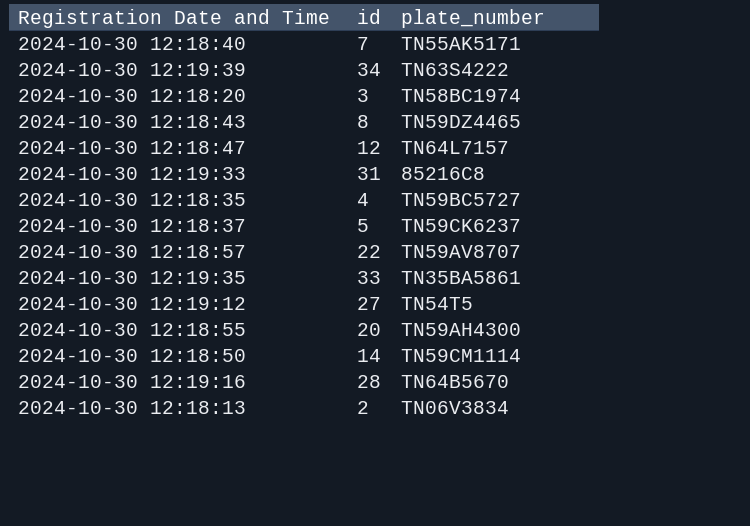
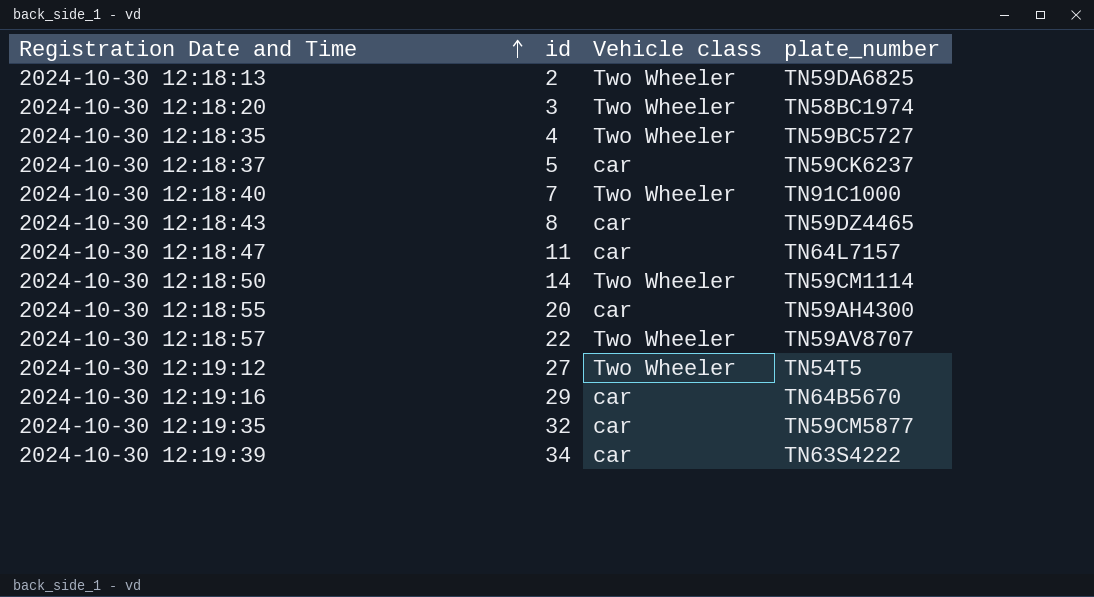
row order: none -> Registration Date and Time ascending
column Vehicle class | position: none -> 3
row 2024-10-30 12:19:33: 31 | 85216C8 -> none
2024-10-30 12:18:13 | plate_number: TN06V3834 -> TN59DA6825
2024-10-30 12:18:40 | plate_number: TN55AK5171 -> TN91C1000
2024-10-30 12:18:47 | id: 12 -> 11
2024-10-30 12:19:16 | id: 28 -> 29
2024-10-30 12:19:35 | id: 33 -> 32
2024-10-30 12:19:35 | plate_number: TN35BA5861 -> TN59CM5877

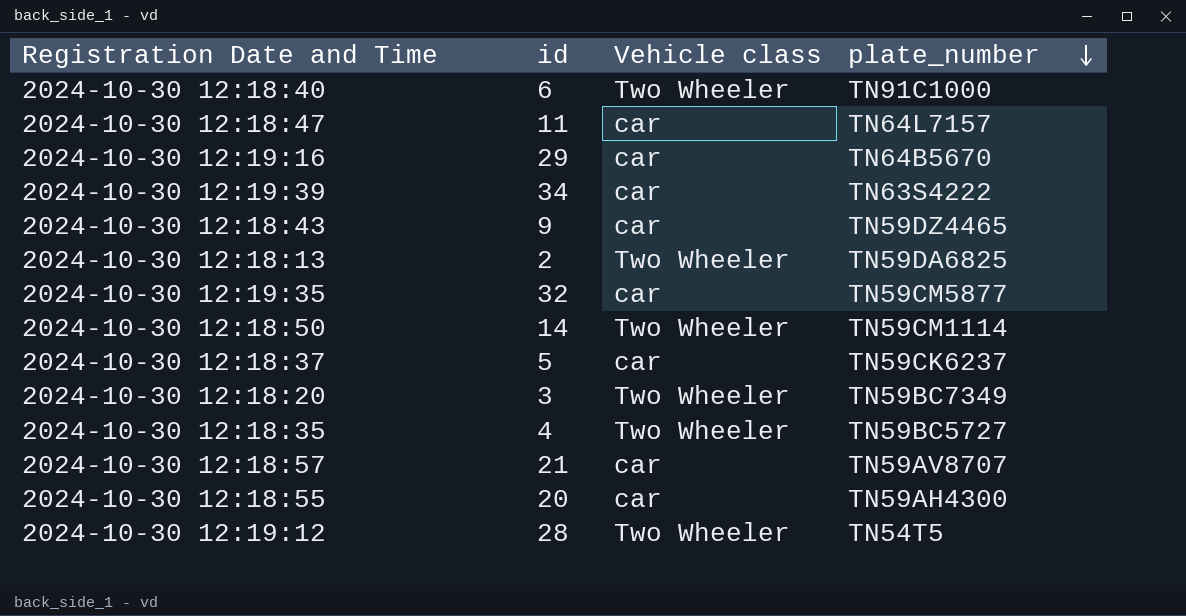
row order: Registration Date and Time ascending -> plate_number descending
2024-10-30 12:18:40 | id: 7 -> 6
2024-10-30 12:18:43 | id: 8 -> 9
2024-10-30 12:18:20 | plate_number: TN58BC1974 -> TN59BC7349
2024-10-30 12:18:57 | id: 22 -> 21
2024-10-30 12:18:57 | Vehicle class: Two Wheeler -> car
2024-10-30 12:19:12 | id: 27 -> 28

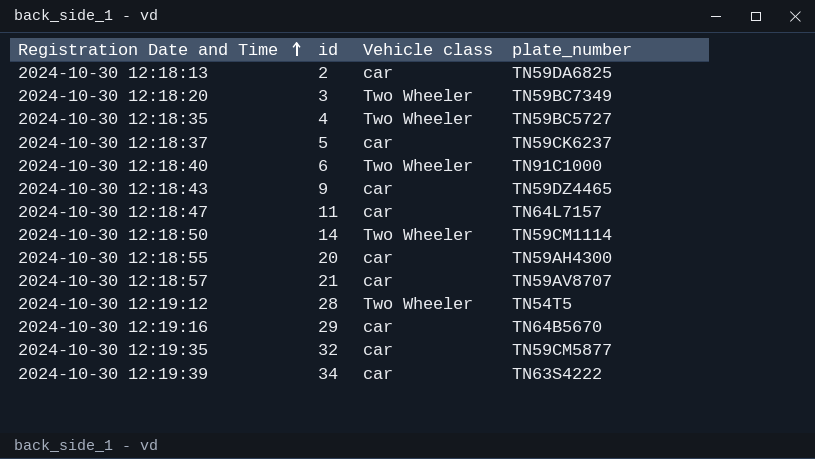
row order: plate_number descending -> Registration Date and Time ascending
2024-10-30 12:18:13 | Vehicle class: Two Wheeler -> car

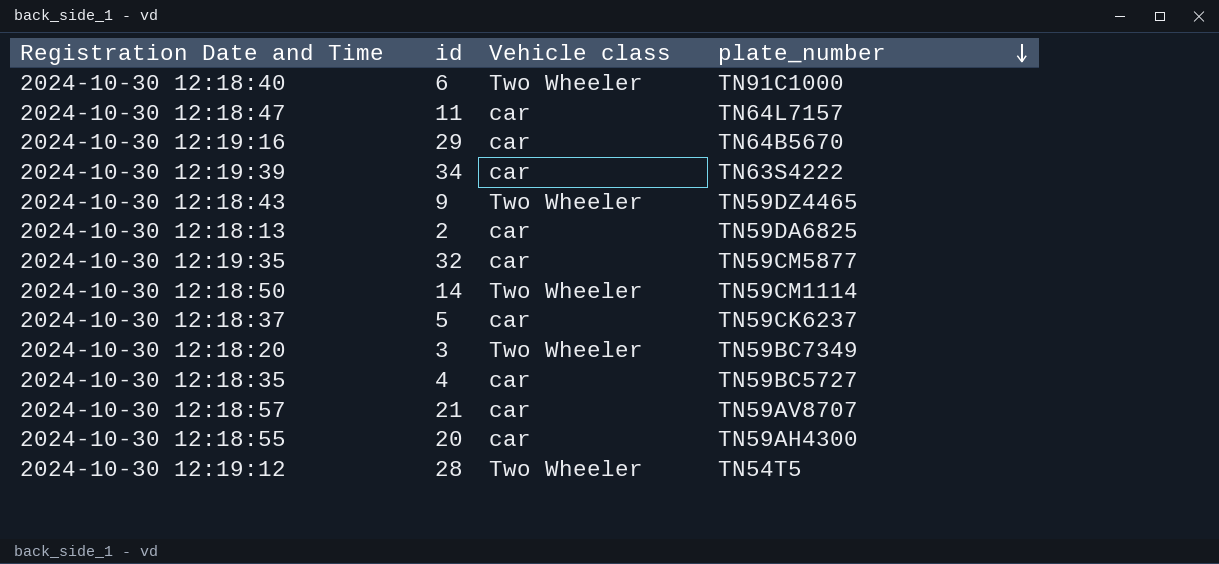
row order: Registration Date and Time ascending -> plate_number descending
2024-10-30 12:18:43 | Vehicle class: car -> Two Wheeler
2024-10-30 12:18:35 | Vehicle class: Two Wheeler -> car

